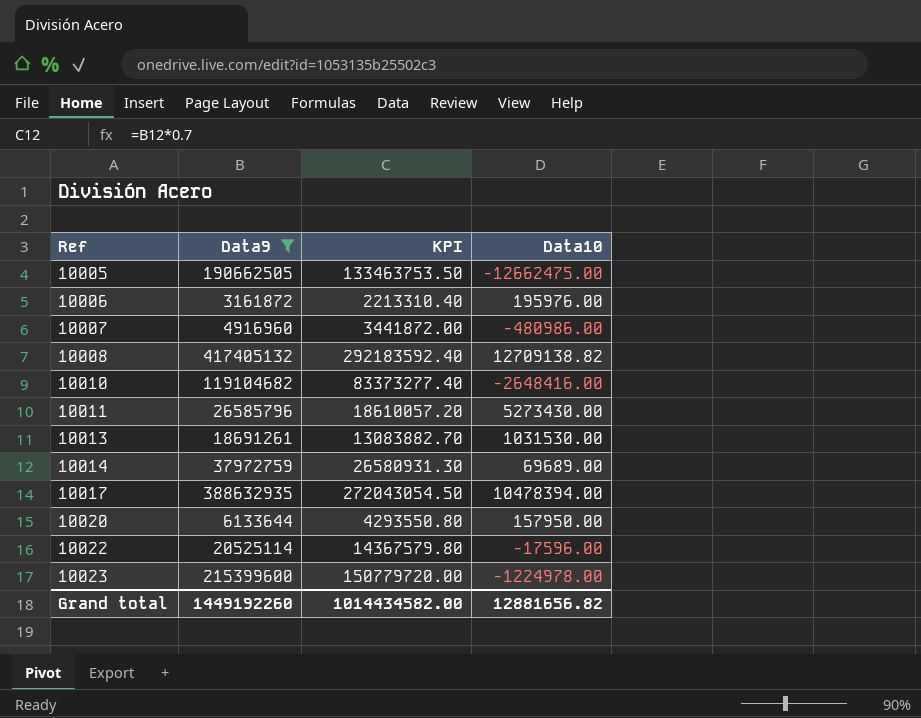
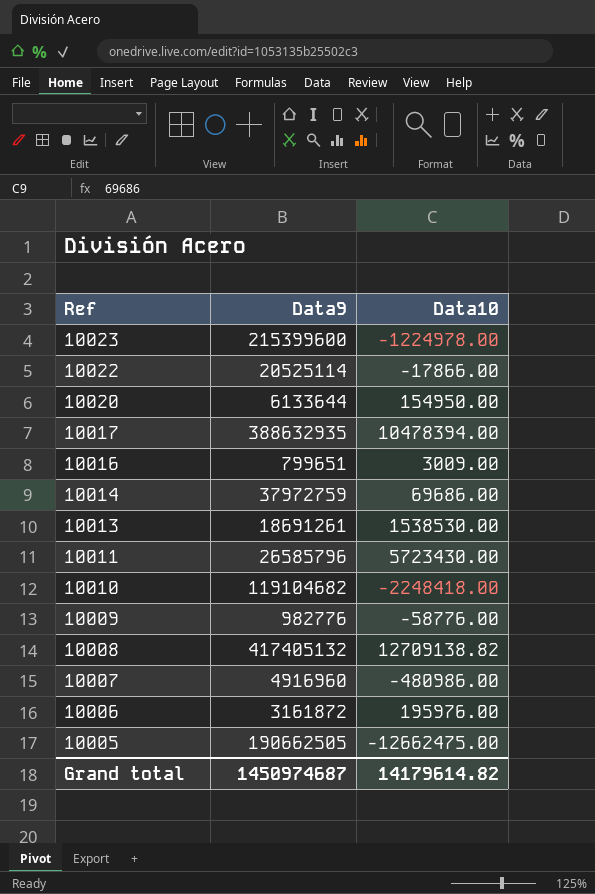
filter: Data9 >= 3161872 -> none
row order: Ref ascending -> Ref descending
column KPI | formula: [Data9] * 0.7 -> none
10022 | Data10: -17596.00 -> -17866.00
10020 | Data10: 157950.00 -> 154950.00
10014 | Data10: 69689.00 -> 69686.00
10013 | Data10: 1031530.00 -> 1538530.00
10011 | Data10: 5273430.00 -> 5723430.00
10010 | Data10: -2648416.00 -> -2248418.00
Grand total | Data9: 1449192260 -> 1450974687
Grand total | Data10: 12881656.82 -> 14179614.82

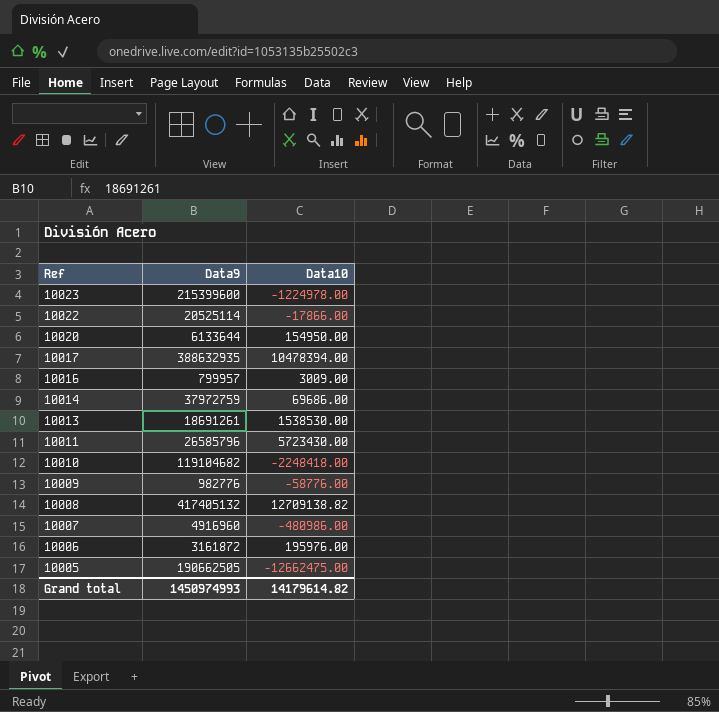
10016 | Data9: 799651 -> 799957
Grand total | Data9: 1450974687 -> 1450974993

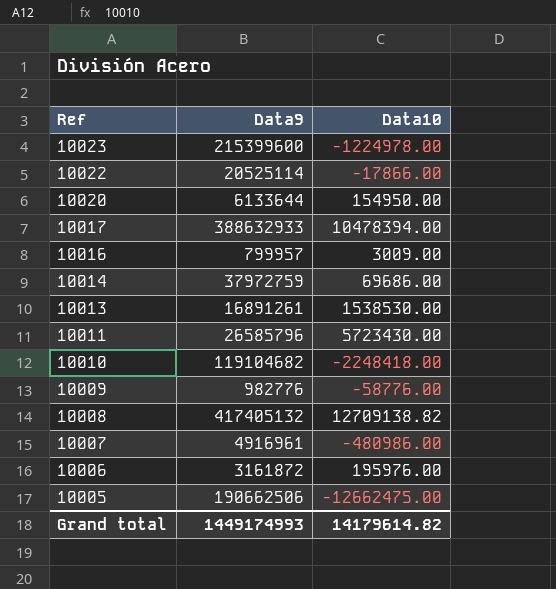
10017 | Data9: 388632935 -> 388632933
10013 | Data9: 18691261 -> 16891261
10007 | Data9: 4916960 -> 4916961
10005 | Data9: 190662505 -> 190662506
Grand total | Data9: 1450974993 -> 1449174993

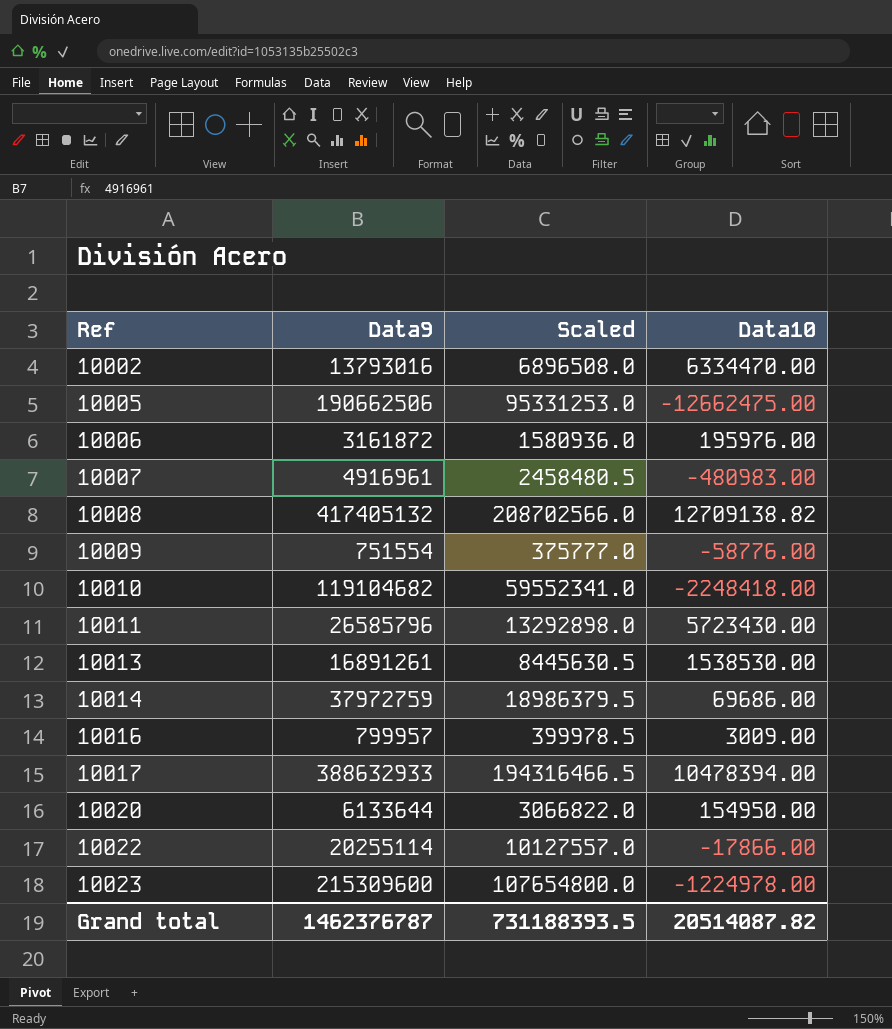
row order: Ref descending -> Ref ascending
column Scaled | formula: none -> [Data9] * 0.5
row 10002: none -> 13793016 | 6896508.0 | 6334470.00
10007 | Data10: -480986.00 -> -480983.00
10009 | Data9: 982776 -> 751554
10022 | Data9: 20525114 -> 20255114
10023 | Data9: 215399600 -> 215309600
Grand total | Data9: 1449174993 -> 1462376787
Grand total | Data10: 14179614.82 -> 20514087.82

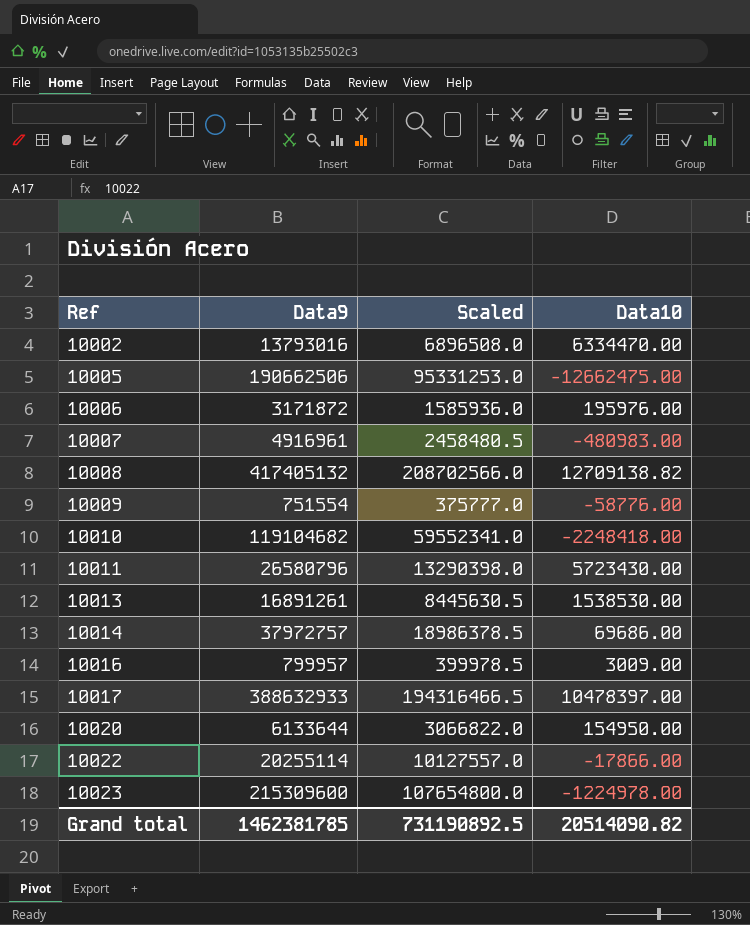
10006 | Data9: 3161872 -> 3171872
10006 | Scaled: 1580936.0 -> 1585936.0
10011 | Data9: 26585796 -> 26580796
10011 | Scaled: 13292898.0 -> 13290398.0
10014 | Data9: 37972759 -> 37972757
10014 | Scaled: 18986379.5 -> 18986378.5
10017 | Data10: 10478394.00 -> 10478397.00
Grand total | Data9: 1462376787 -> 1462381785
Grand total | Scaled: 731188393.5 -> 731190892.5
Grand total | Data10: 20514087.82 -> 20514090.82

